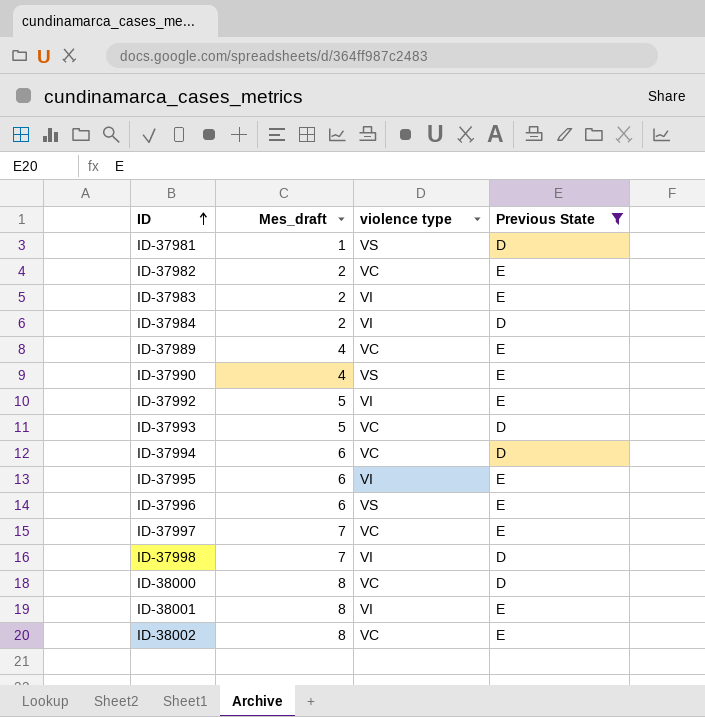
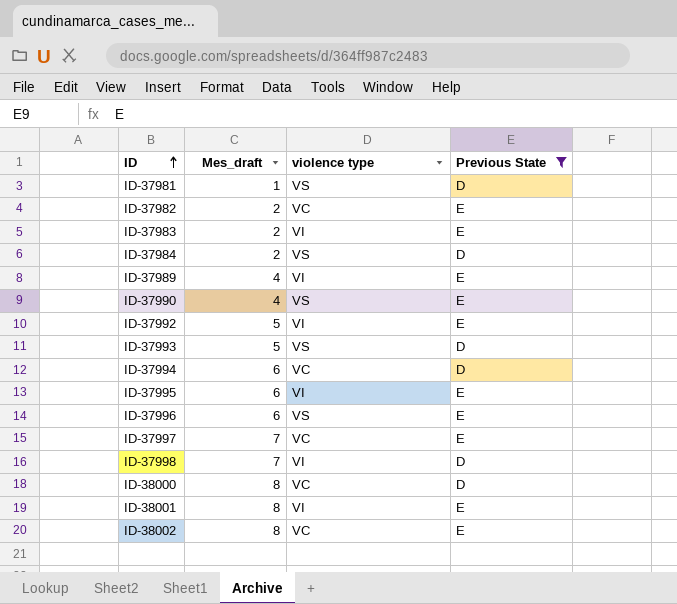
ID-37984 | violence type: VI -> VS
ID-37989 | violence type: VC -> VI
ID-37993 | violence type: VC -> VS

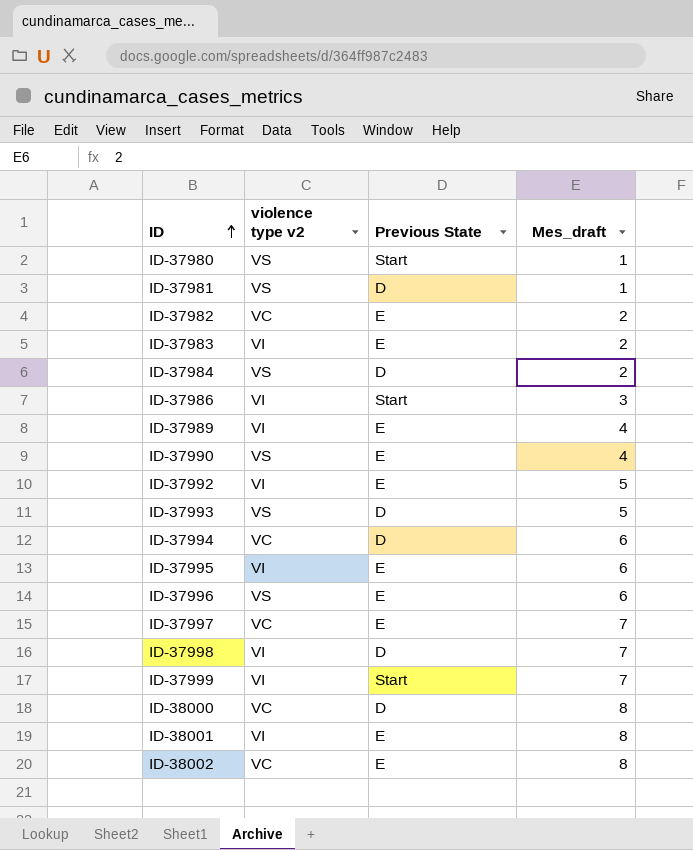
filter: Previous State != Start -> none
column name: violence type -> violence type v2
column Mes_draft | position: 2 -> 4

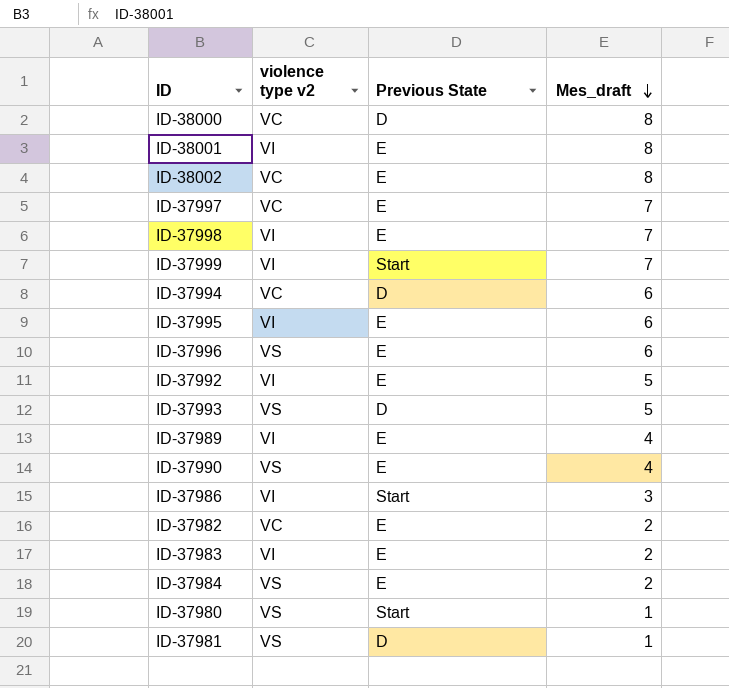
row order: ID ascending -> Mes_draft descending
ID-37998 | Previous State: D -> E
ID-37984 | Previous State: D -> E

